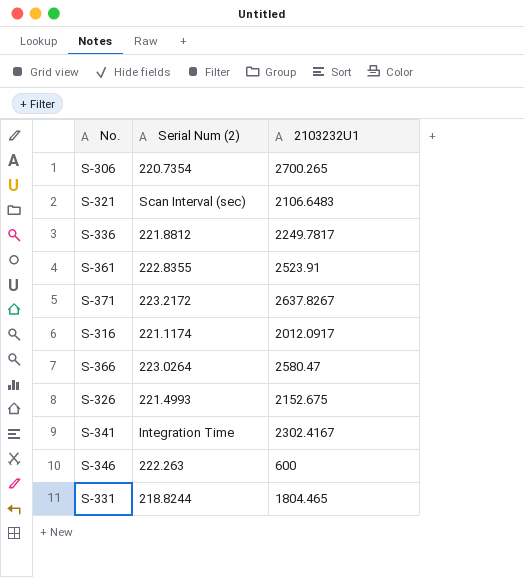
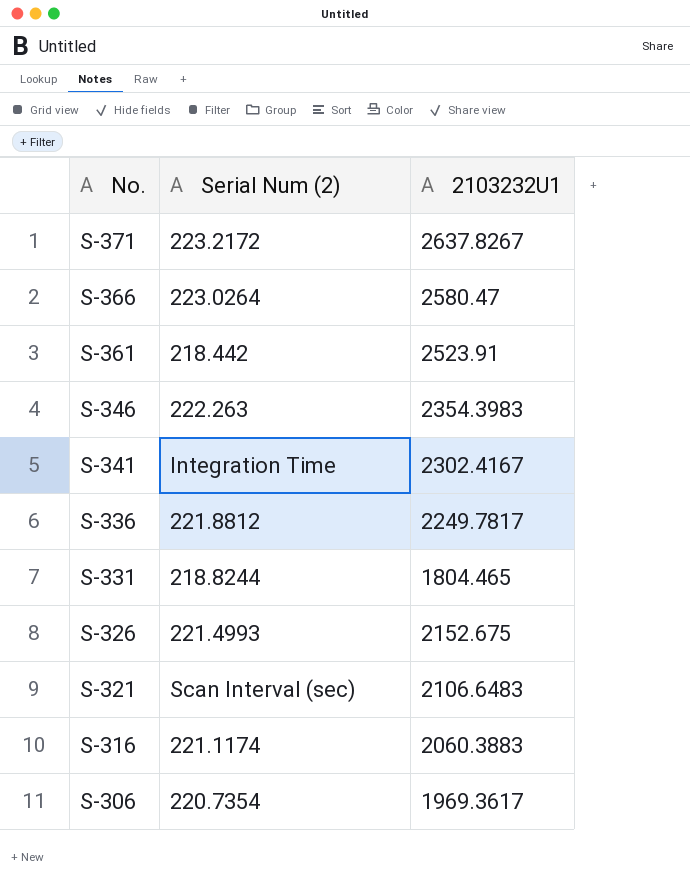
row order: none -> No. descending
S-361 | Serial Num (2): 222.8355 -> 218.442
S-346 | 2103232U1: 600 -> 2354.3983
S-316 | 2103232U1: 2012.0917 -> 2060.3883
S-306 | 2103232U1: 2700.265 -> 1969.3617

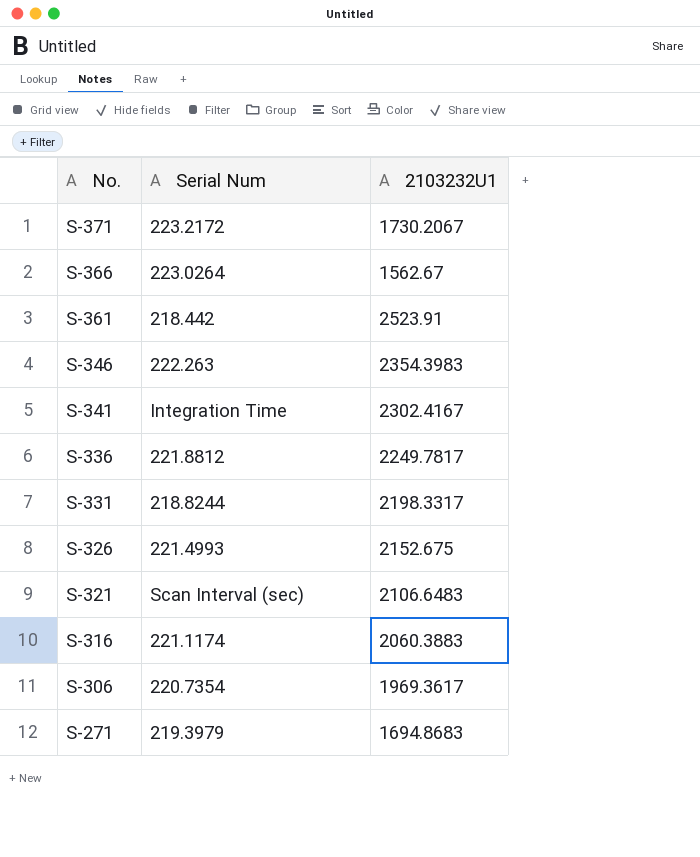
column name: Serial Num (2) -> Serial Num
S-371 | 2103232U1: 2637.8267 -> 1730.2067
S-366 | 2103232U1: 2580.47 -> 1562.67
S-331 | 2103232U1: 1804.465 -> 2198.3317
row S-271: none -> 219.3979 | 1694.8683

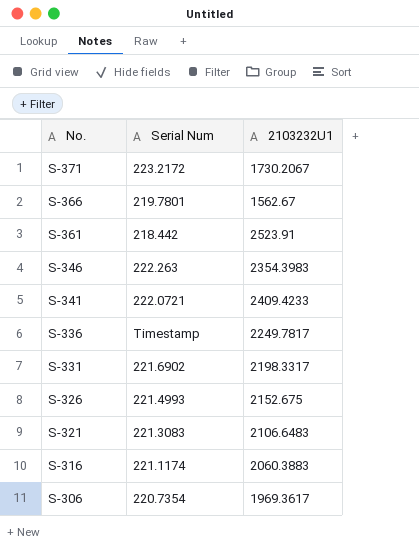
row S-271: 219.3979 | 1694.8683 -> none
S-366 | Serial Num: 223.0264 -> 219.7801
S-341 | Serial Num: Integration Time -> 222.0721
S-341 | 2103232U1: 2302.4167 -> 2409.4233
S-336 | Serial Num: 221.8812 -> Timestamp
S-331 | Serial Num: 218.8244 -> 221.6902
S-321 | Serial Num: Scan Interval (sec) -> 221.3083

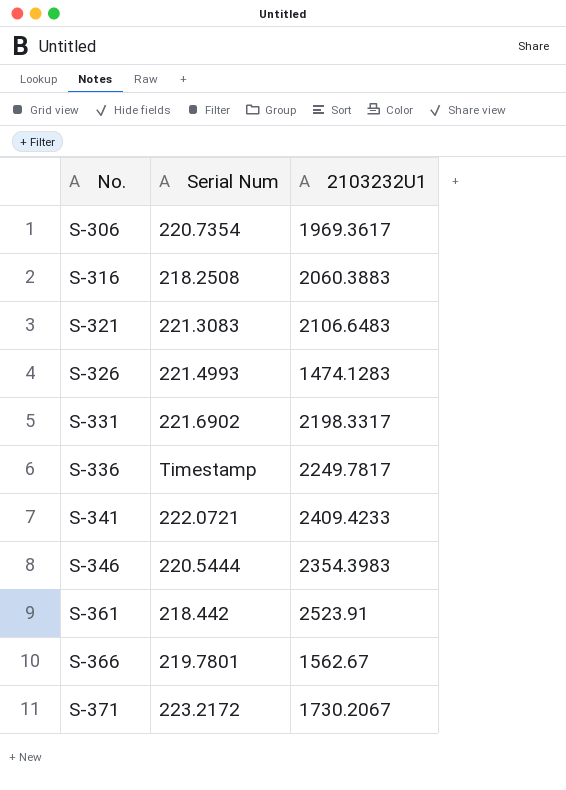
row order: No. descending -> No. ascending
S-316 | Serial Num: 221.1174 -> 218.2508
S-326 | 2103232U1: 2152.675 -> 1474.1283
S-346 | Serial Num: 222.263 -> 220.5444

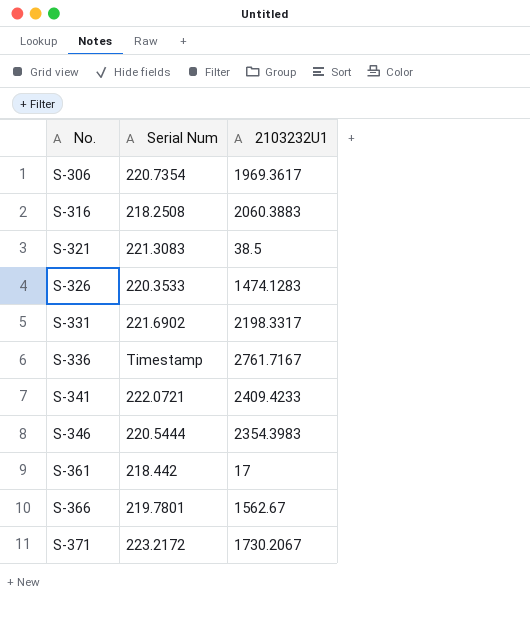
S-321 | 2103232U1: 2106.6483 -> 38.5
S-326 | Serial Num: 221.4993 -> 220.3533
S-336 | 2103232U1: 2249.7817 -> 2761.7167
S-361 | 2103232U1: 2523.91 -> 17

